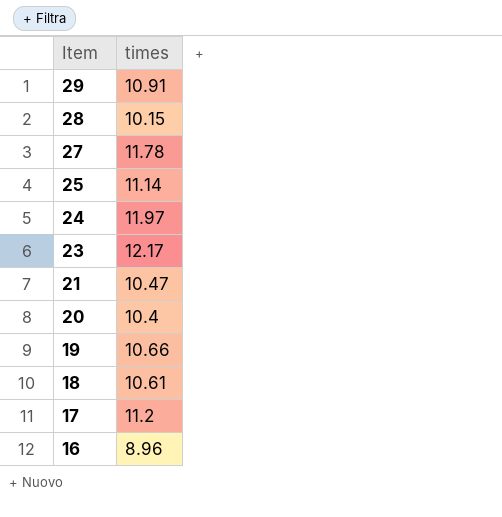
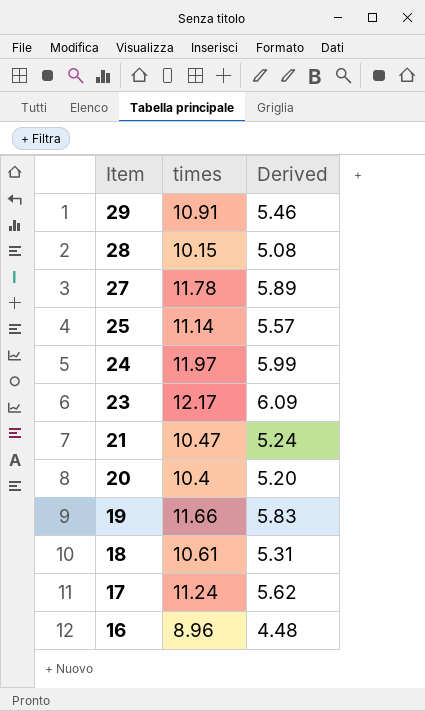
column Derived | formula: none -> [times] * 0.5
19 | times: 10.66 -> 11.66
17 | times: 11.2 -> 11.24

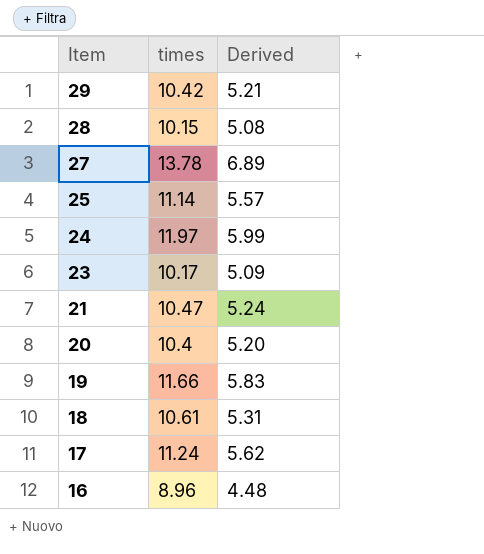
29 | times: 10.91 -> 10.42
29 | Derived: 5.46 -> 5.21
27 | times: 11.78 -> 13.78
27 | Derived: 5.89 -> 6.89
23 | times: 12.17 -> 10.17
23 | Derived: 6.09 -> 5.09

